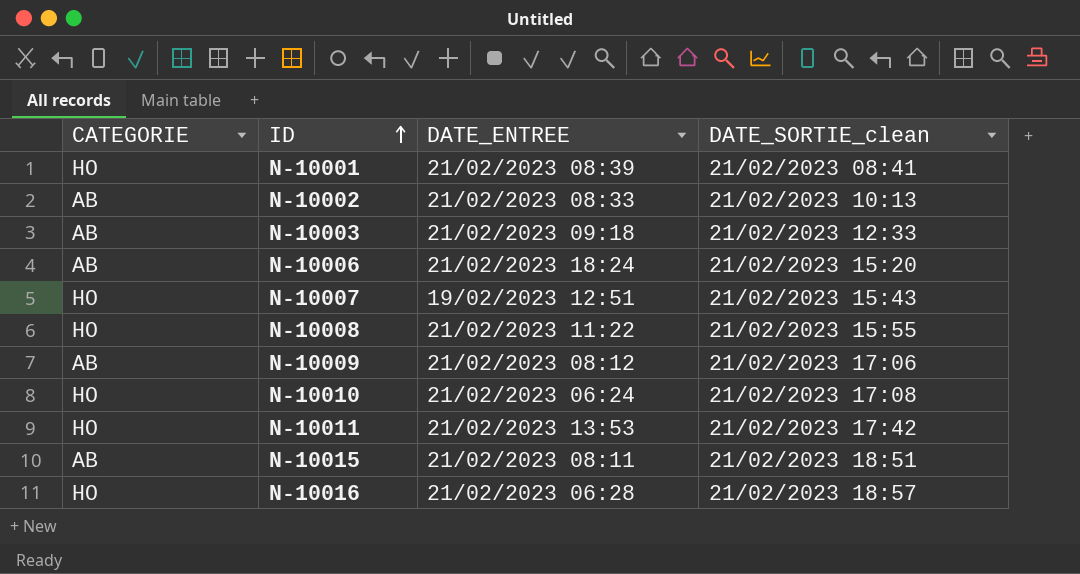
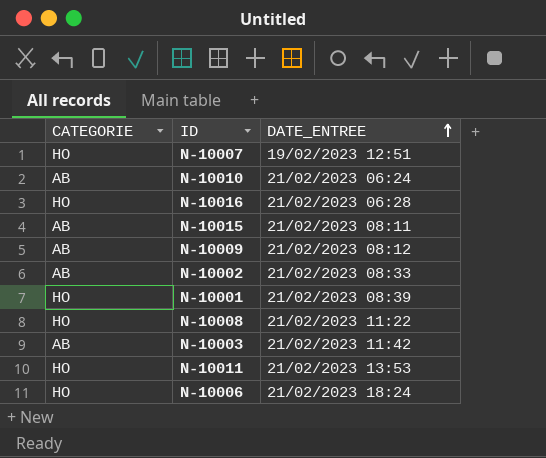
row order: ID ascending -> DATE_ENTREE ascending
column DATE_SORTIE_clean | position: 4 -> none
N-10010 | CATEGORIE: HO -> AB
N-10003 | DATE_ENTREE: 21/02/2023 09:18 -> 21/02/2023 11:42
N-10006 | CATEGORIE: AB -> HO

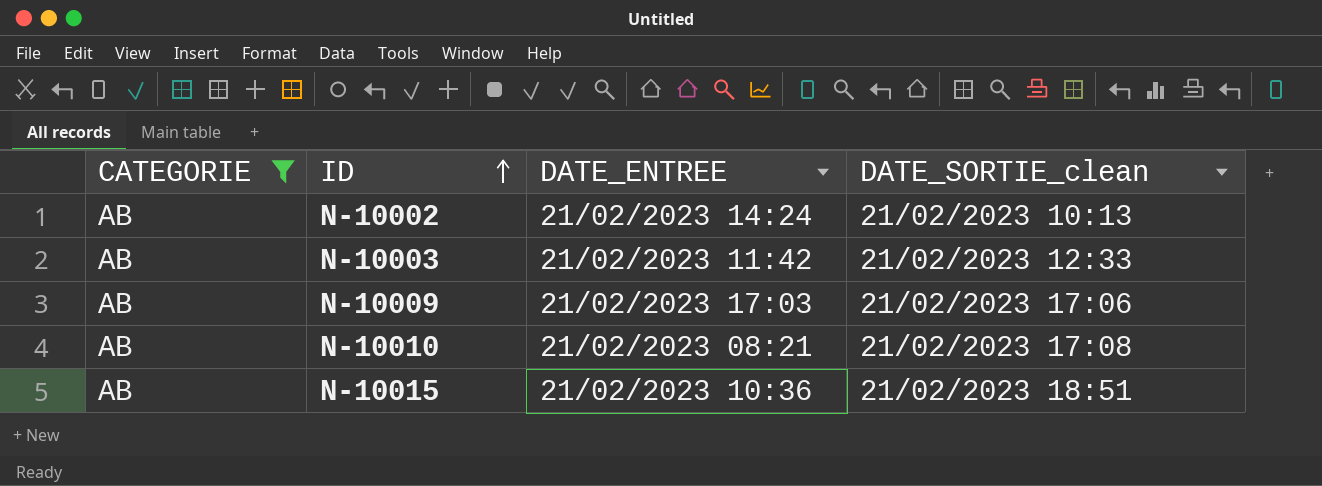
filter: none -> CATEGORIE = AB
row order: DATE_ENTREE ascending -> ID ascending
column DATE_SORTIE_clean | position: none -> 4
N-10002 | DATE_ENTREE: 21/02/2023 08:33 -> 21/02/2023 14:24
N-10009 | DATE_ENTREE: 21/02/2023 08:12 -> 21/02/2023 17:03
N-10010 | DATE_ENTREE: 21/02/2023 06:24 -> 21/02/2023 08:21
N-10015 | DATE_ENTREE: 21/02/2023 08:11 -> 21/02/2023 10:36

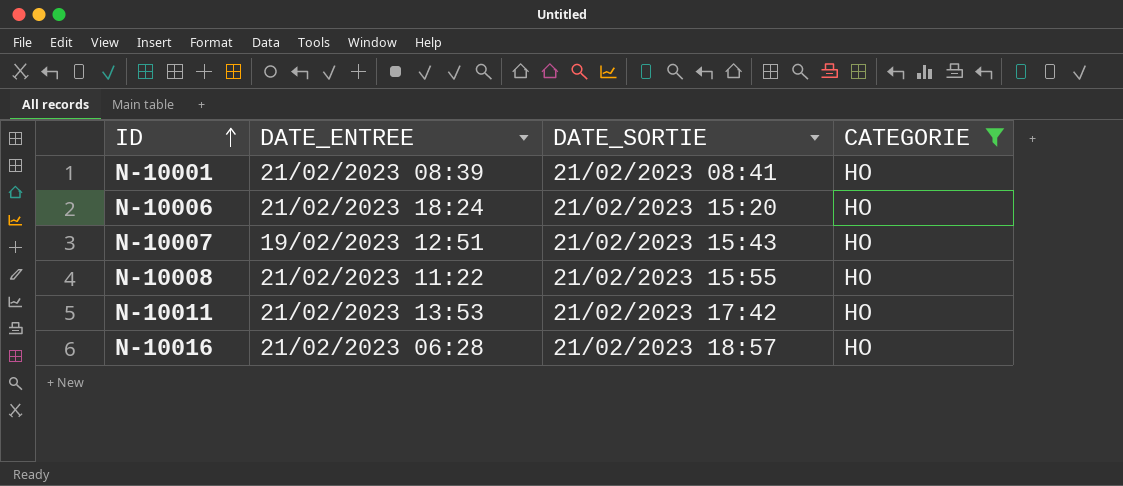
filter: CATEGORIE = AB -> CATEGORIE = HO
column name: DATE_SORTIE_clean -> DATE_SORTIE
column CATEGORIE | position: 1 -> 4

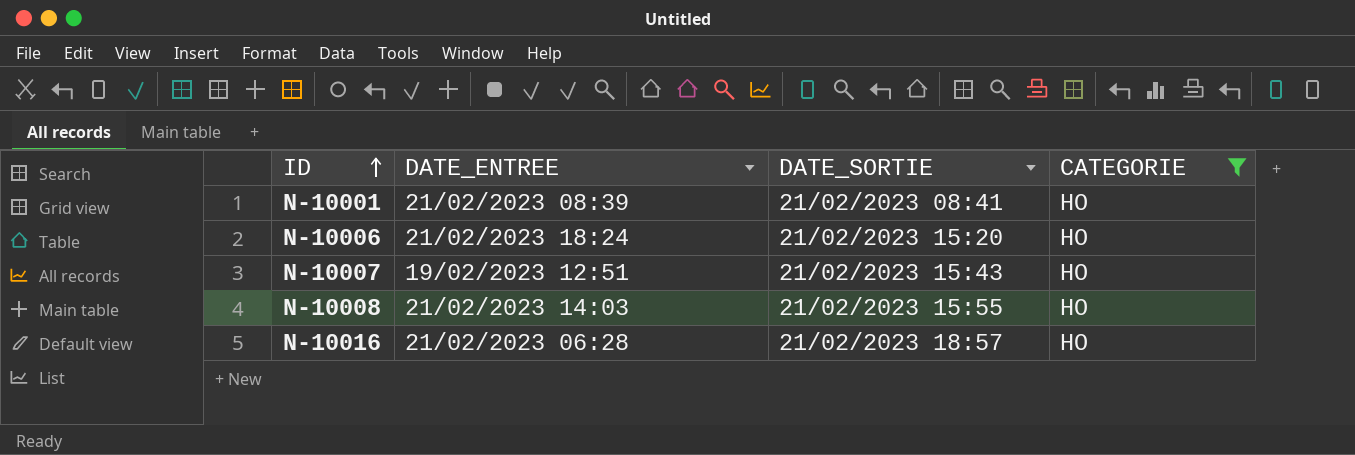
row N-10011: 21/02/2023 13:53 | 21/02/2023 17:42 | HO -> none
N-10008 | DATE_ENTREE: 21/02/2023 11:22 -> 21/02/2023 14:03

